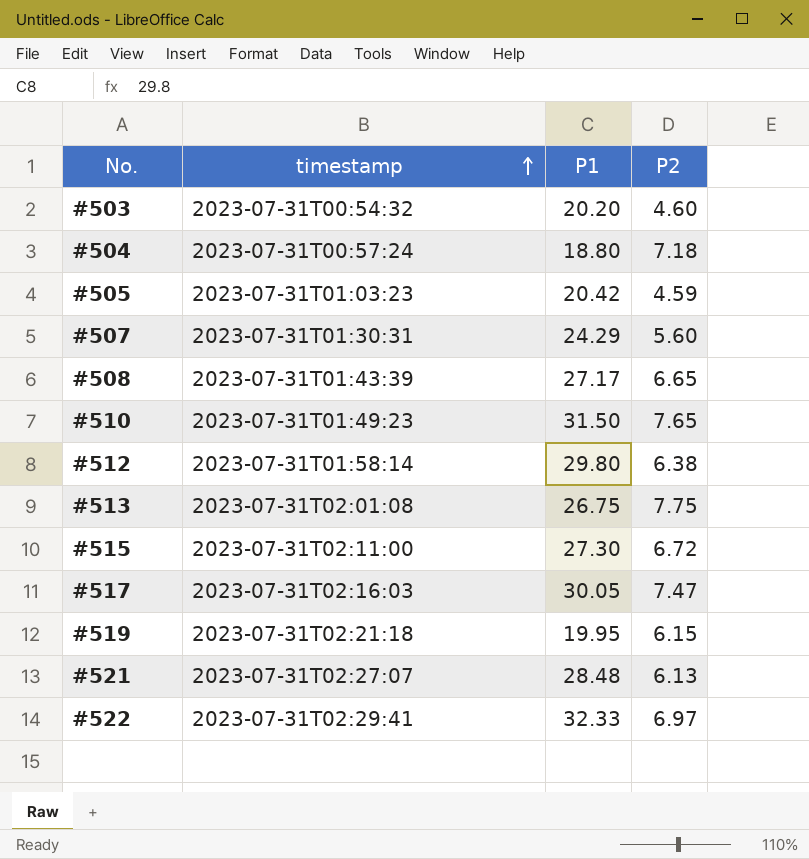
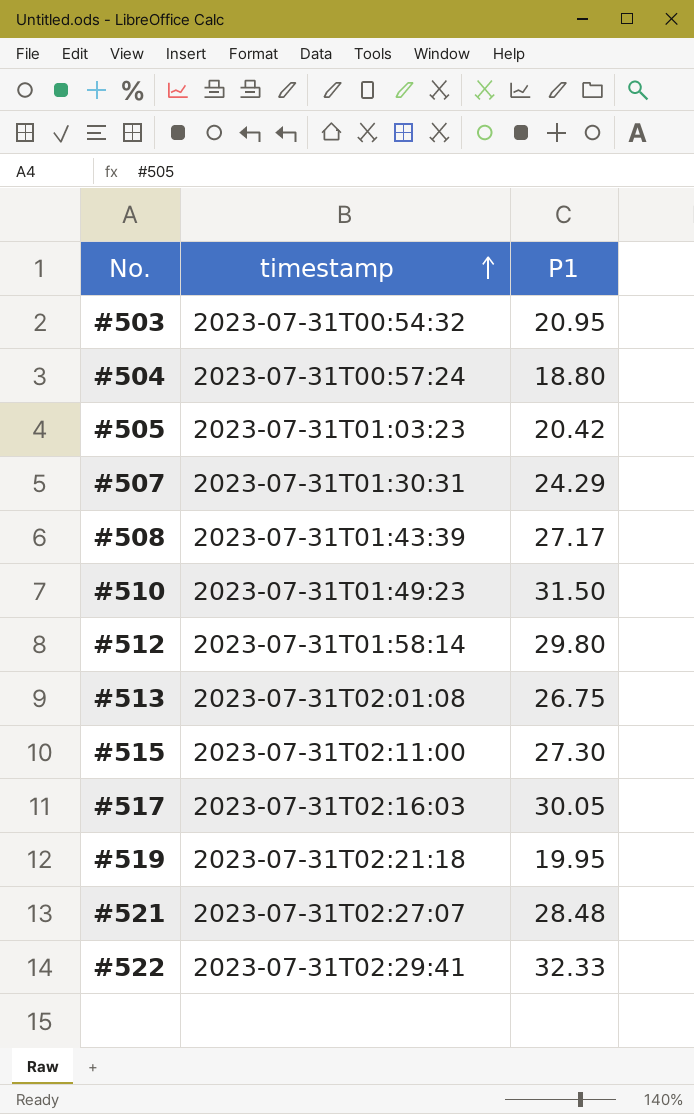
column P2 | position: 4 -> none
#503 | P1: 20.20 -> 20.95

